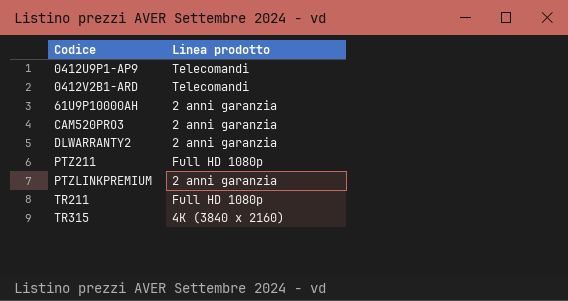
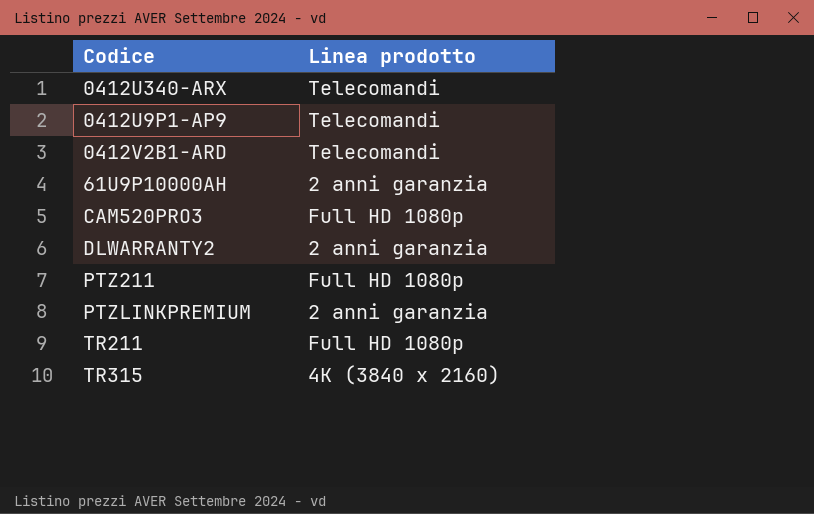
row 0412U340-ARX: none -> Telecomandi
CAM520PRO3 | Linea prodotto: 2 anni garanzia -> Full HD 1080p

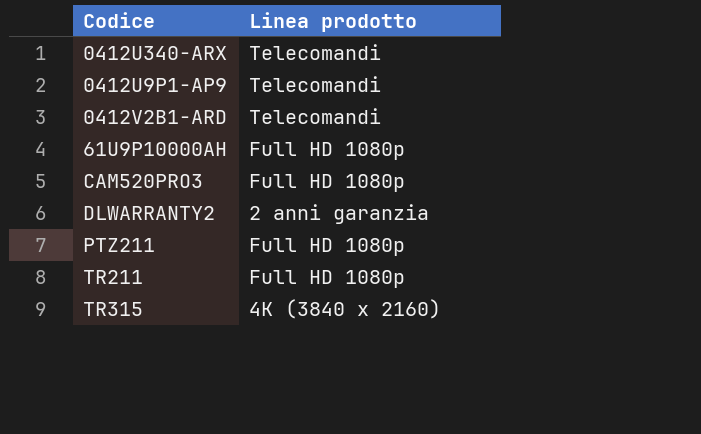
row PTZLINKPREMIUM: 2 anni garanzia -> none
61U9P10000AH | Linea prodotto: 2 anni garanzia -> Full HD 1080p

